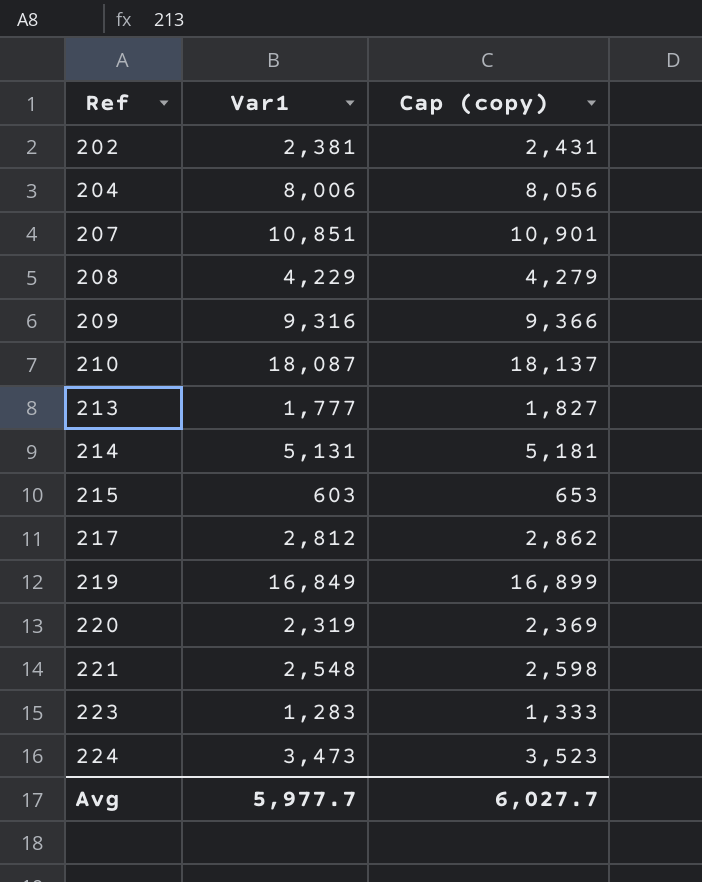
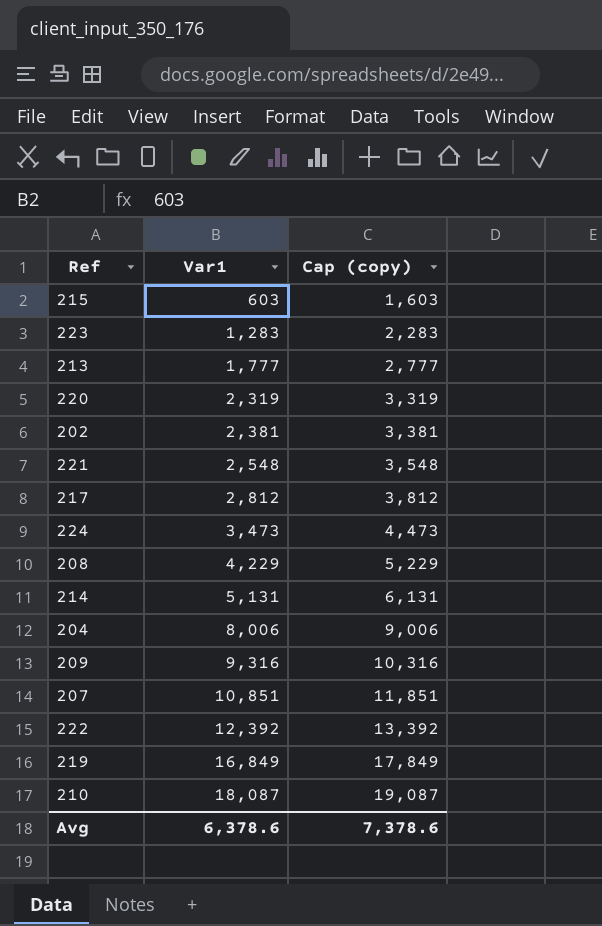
row order: Ref ascending -> Var1 ascending
column Cap (copy) | formula: [Var1] + 50 -> [Var1] + 1000
row 222: none -> 12,392 | 13,392
Avg | Var1: 5,977.7 -> 6,378.6
Avg | Cap (copy): 6,027.7 -> 7,378.6

